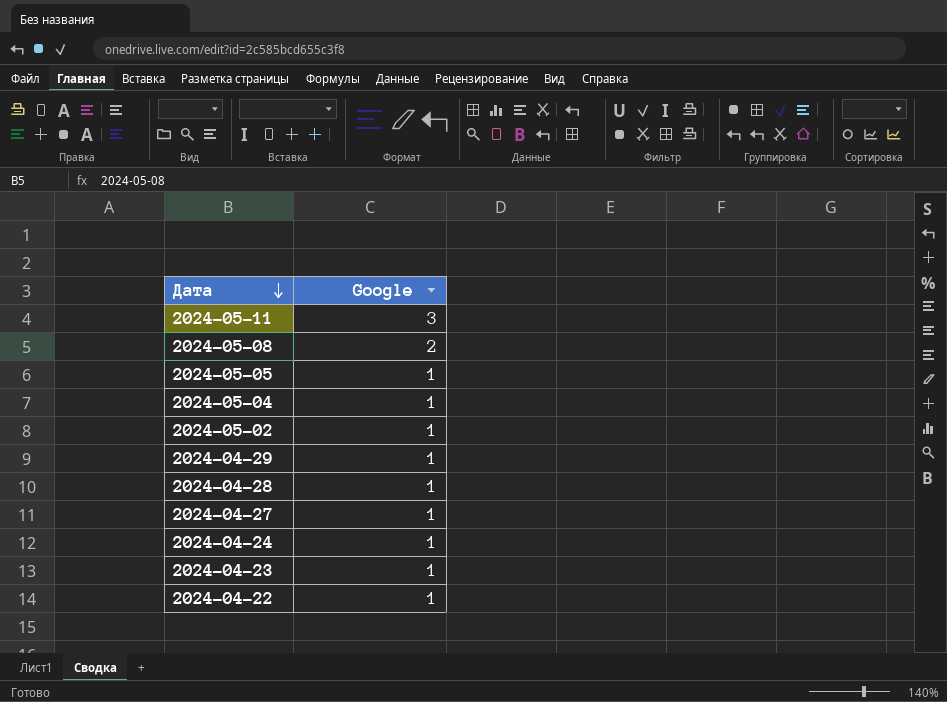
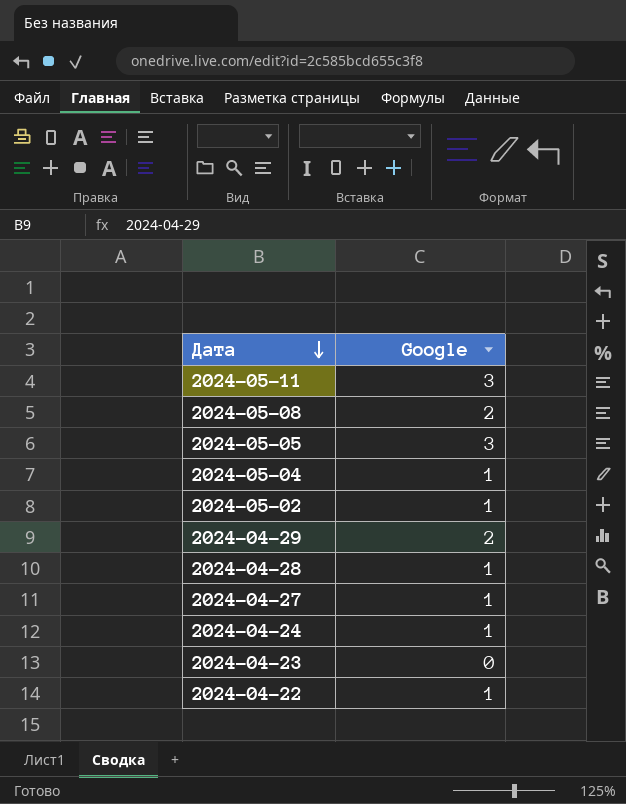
2024-05-05 | Google: 1 -> 3
2024-04-29 | Google: 1 -> 2
2024-04-23 | Google: 1 -> 0

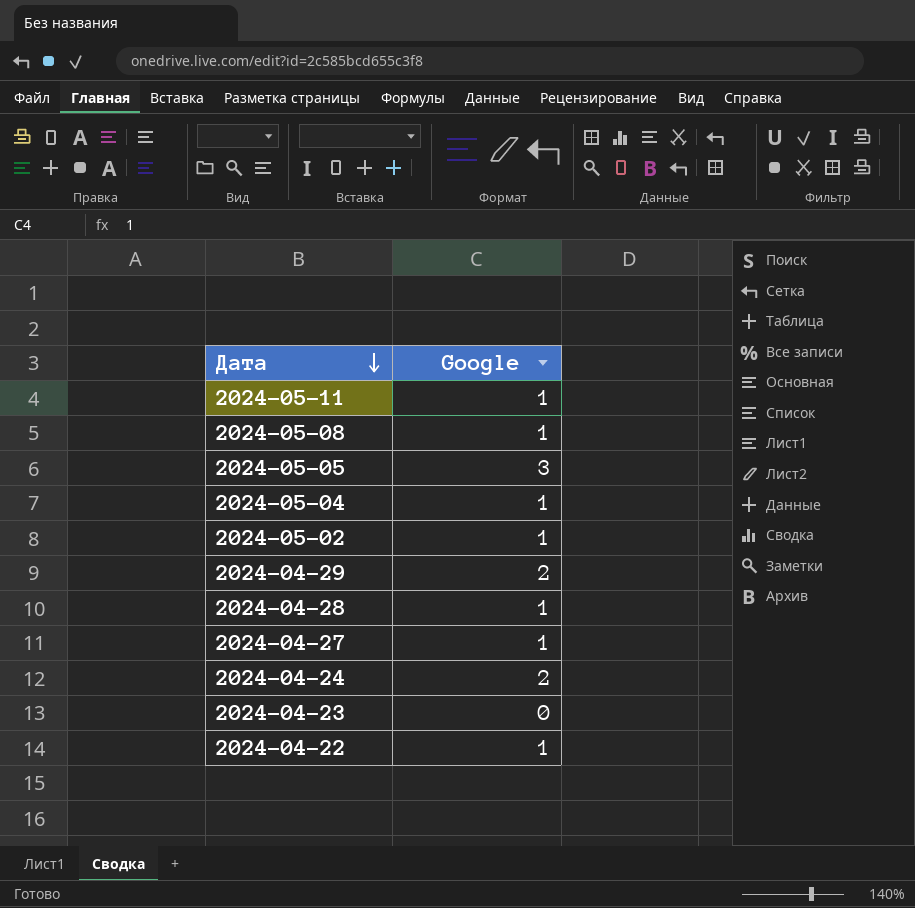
2024-05-11 | Google: 3 -> 1
2024-05-08 | Google: 2 -> 1
2024-04-24 | Google: 1 -> 2

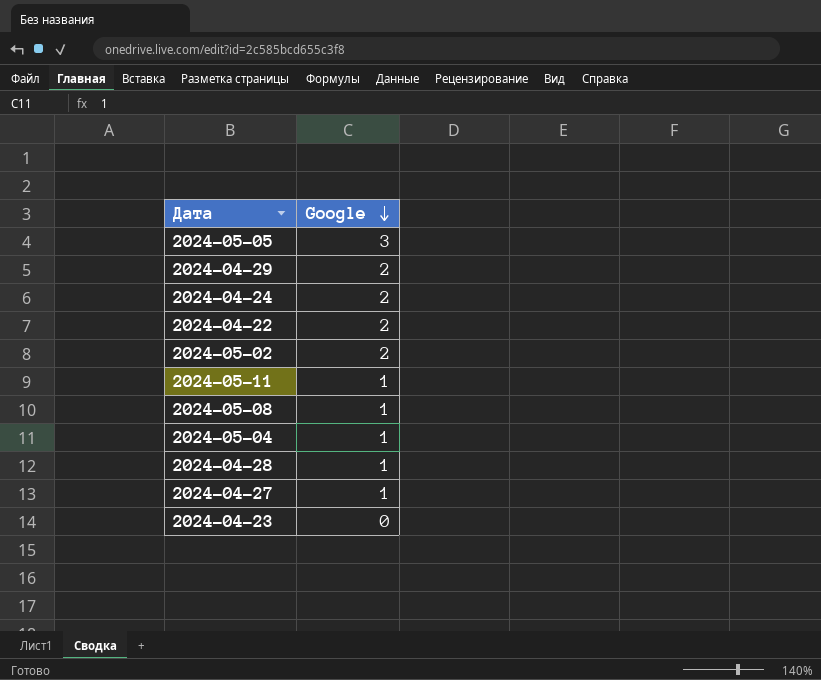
row order: Дата descending -> Google descending
2024-04-22 | Google: 1 -> 2
2024-05-02 | Google: 1 -> 2

